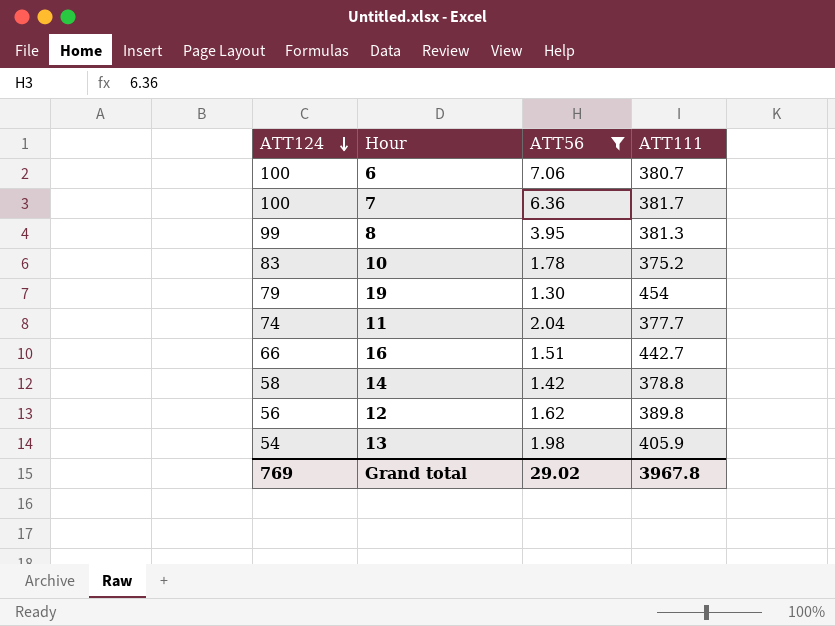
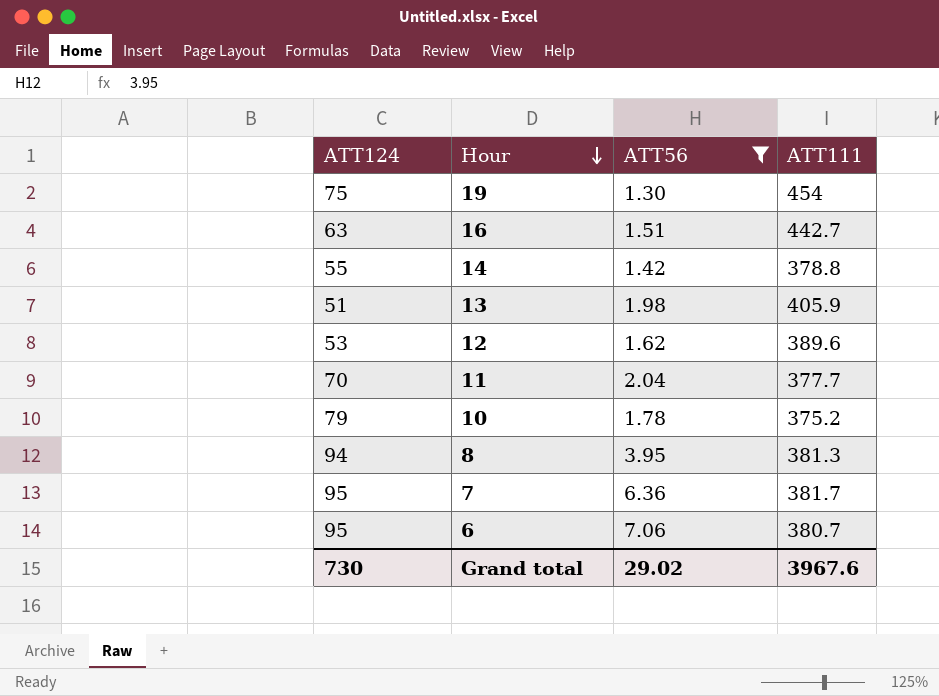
row order: ATT124 descending -> Hour descending
19 | ATT124: 79 -> 75
16 | ATT124: 66 -> 63
14 | ATT124: 58 -> 55
13 | ATT124: 54 -> 51
12 | ATT124: 56 -> 53
12 | ATT111: 389.8 -> 389.6
11 | ATT124: 74 -> 70
10 | ATT124: 83 -> 79
8 | ATT124: 99 -> 94
7 | ATT124: 100 -> 95
6 | ATT124: 100 -> 95
Grand total | ATT124: 769 -> 730
Grand total | ATT111: 3967.8 -> 3967.6

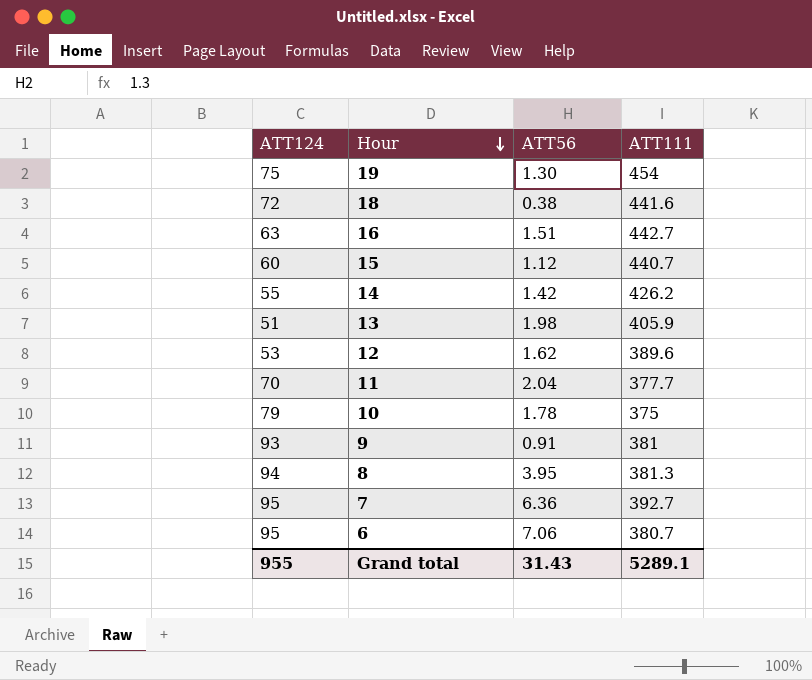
filter: ATT56 >= 1.30 -> none
14 | ATT111: 378.8 -> 426.2
10 | ATT111: 375.2 -> 375
7 | ATT111: 381.7 -> 392.7
Grand total | ATT124: 730 -> 955
Grand total | ATT56: 29.02 -> 31.43
Grand total | ATT111: 3967.6 -> 5289.1

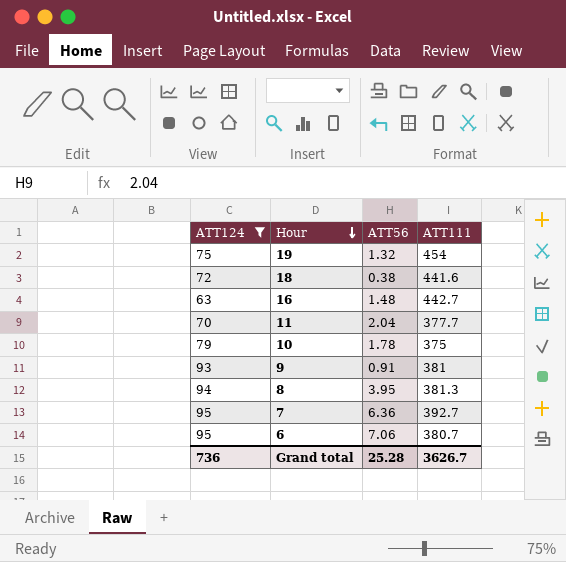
filter: none -> ATT124 >= 63
19 | ATT56: 1.30 -> 1.32
16 | ATT56: 1.51 -> 1.48
Grand total | ATT124: 955 -> 736
Grand total | ATT56: 31.43 -> 25.28
Grand total | ATT111: 5289.1 -> 3626.7

